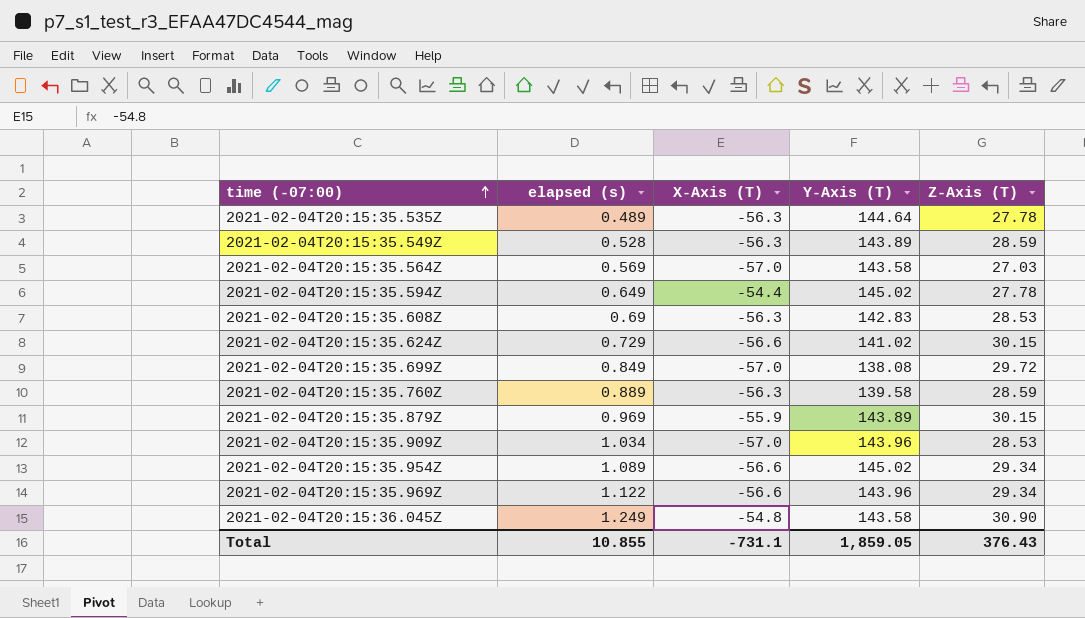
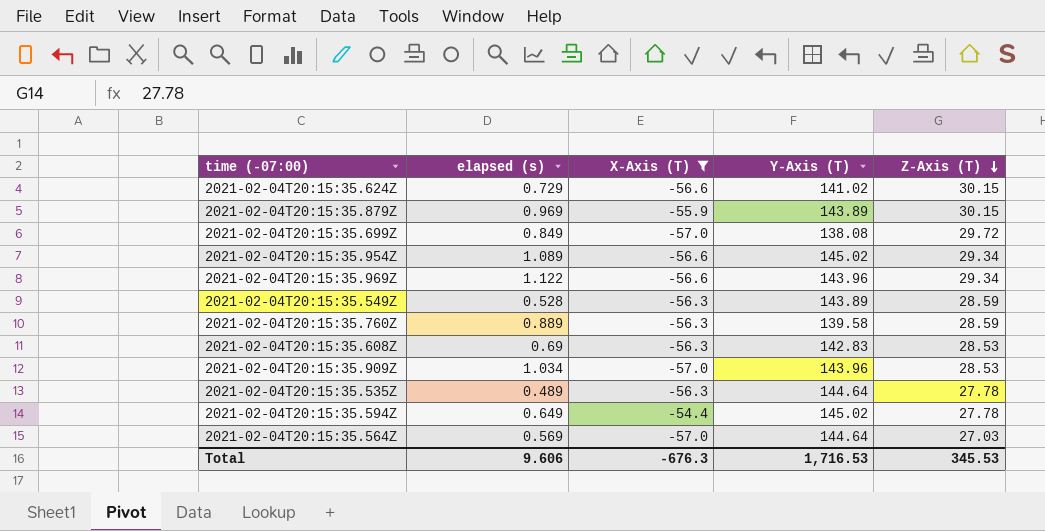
filter: none -> X-Axis (T) != -54.8
row order: time (-07:00) ascending -> Z-Axis (T) descending
2021-02-04T20:15:35.564Z | Y-Axis (T): 143.58 -> 144.64
Total | elapsed (s): 10.855 -> 9.606
Total | X-Axis (T): -731.1 -> -676.3
Total | Y-Axis (T): 1,859.05 -> 1,716.53
Total | Z-Axis (T): 376.43 -> 345.53

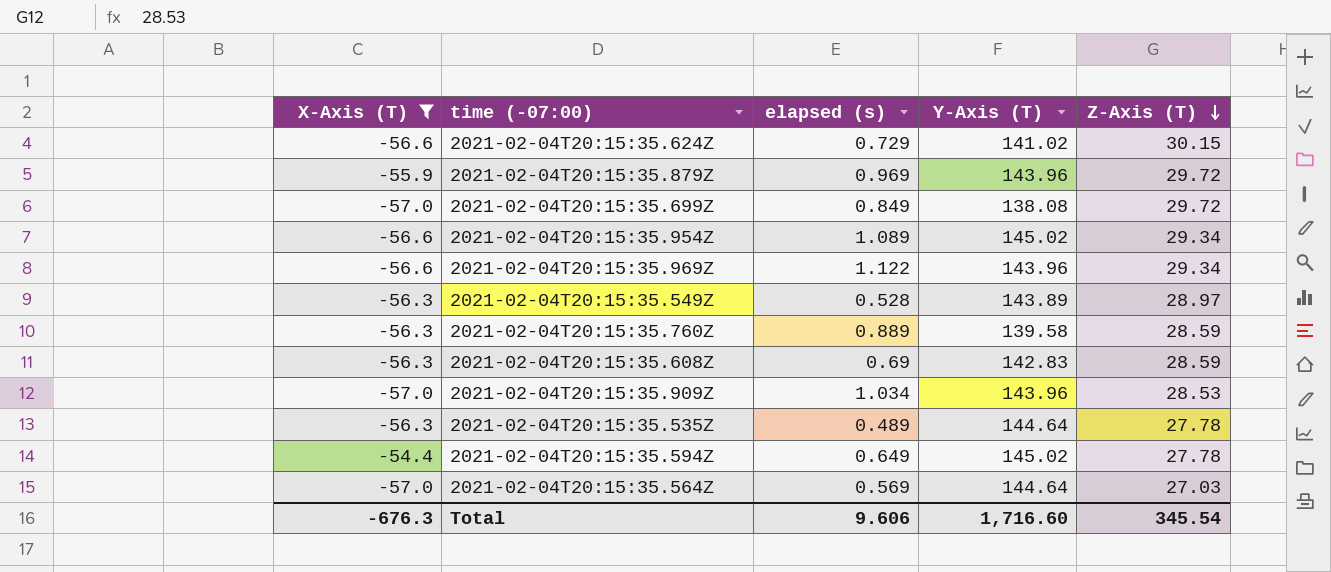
column X-Axis (T) | position: 3 -> 1
2021-02-04T20:15:35.879Z | Y-Axis (T): 143.89 -> 143.96
2021-02-04T20:15:35.879Z | Z-Axis (T): 30.15 -> 29.72
2021-02-04T20:15:35.549Z | Z-Axis (T): 28.59 -> 28.97
2021-02-04T20:15:35.608Z | Z-Axis (T): 28.53 -> 28.59
Total | Y-Axis (T): 1,716.53 -> 1,716.60
Total | Z-Axis (T): 345.53 -> 345.54

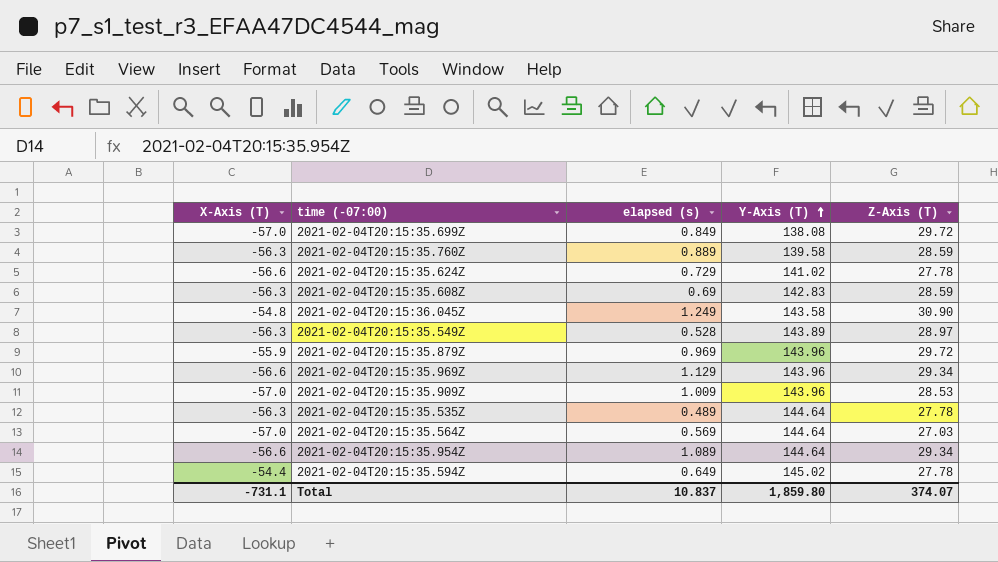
filter: X-Axis (T) != -54.8 -> none
row order: Z-Axis (T) descending -> Y-Axis (T) ascending
2021-02-04T20:15:35.624Z | Z-Axis (T): 30.15 -> 27.78
2021-02-04T20:15:35.969Z | elapsed (s): 1.122 -> 1.129
2021-02-04T20:15:35.909Z | elapsed (s): 1.034 -> 1.009
2021-02-04T20:15:35.954Z | Y-Axis (T): 145.02 -> 144.64
Total | X-Axis (T): -676.3 -> -731.1
Total | elapsed (s): 9.606 -> 10.837
Total | Y-Axis (T): 1,716.60 -> 1,859.80
Total | Z-Axis (T): 345.54 -> 374.07

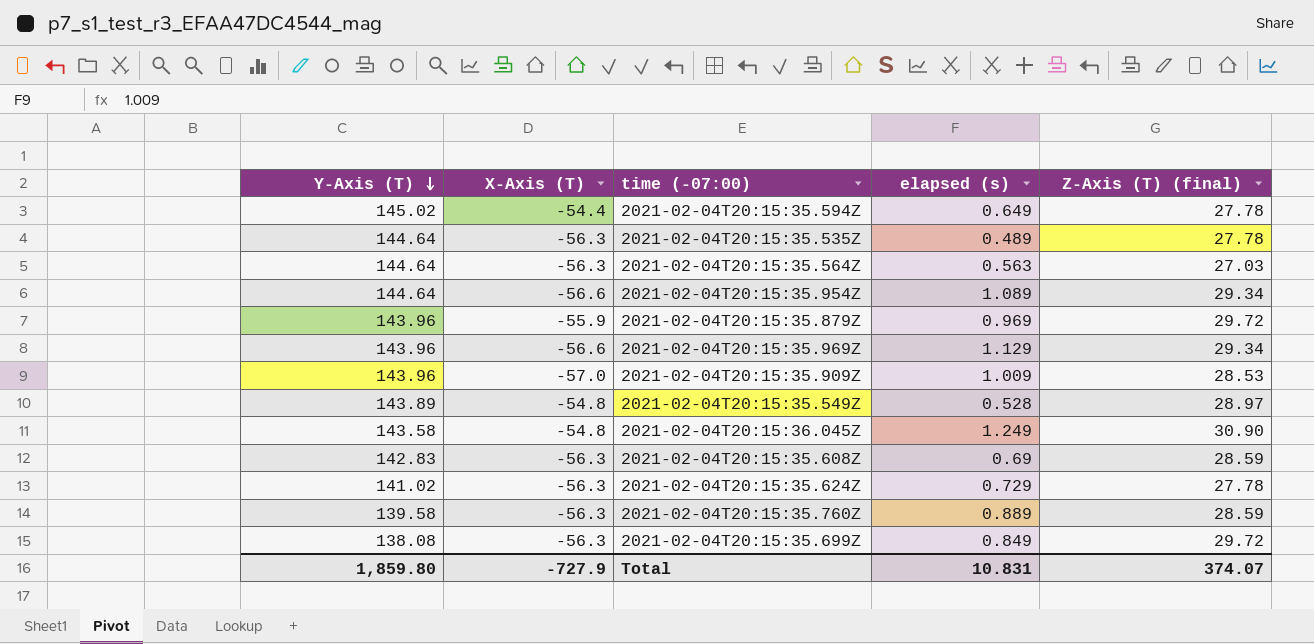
row order: Y-Axis (T) ascending -> Y-Axis (T) descending
column Y-Axis (T) | position: 4 -> 1
column name: Z-Axis (T) -> Z-Axis (T) (final)
2021-02-04T20:15:35.564Z | X-Axis (T): -57.0 -> -56.3
2021-02-04T20:15:35.564Z | elapsed (s): 0.569 -> 0.563
2021-02-04T20:15:35.549Z | X-Axis (T): -56.3 -> -54.8
2021-02-04T20:15:35.624Z | X-Axis (T): -56.6 -> -56.3
2021-02-04T20:15:35.699Z | X-Axis (T): -57.0 -> -56.3
Total | X-Axis (T): -731.1 -> -727.9
Total | elapsed (s): 10.837 -> 10.831

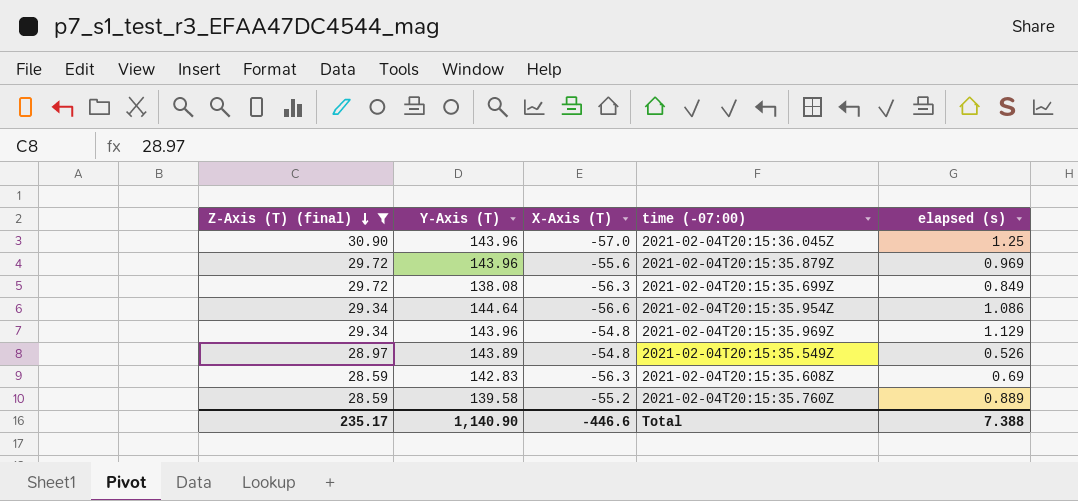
filter: none -> Z-Axis (T) (final) >= 28.59
row order: Y-Axis (T) descending -> Z-Axis (T) (final) descending
column Z-Axis (T) (final) | position: 5 -> 1
2021-02-04T20:15:36.045Z | Y-Axis (T): 143.58 -> 143.96
2021-02-04T20:15:36.045Z | X-Axis (T): -54.8 -> -57.0
2021-02-04T20:15:36.045Z | elapsed (s): 1.249 -> 1.25
2021-02-04T20:15:35.879Z | X-Axis (T): -55.9 -> -55.6
2021-02-04T20:15:35.954Z | elapsed (s): 1.089 -> 1.086
2021-02-04T20:15:35.969Z | X-Axis (T): -56.6 -> -54.8
2021-02-04T20:15:35.549Z | elapsed (s): 0.528 -> 0.526
2021-02-04T20:15:35.760Z | X-Axis (T): -56.3 -> -55.2
Total | Z-Axis (T) (final): 374.07 -> 235.17
Total | Y-Axis (T): 1,859.80 -> 1,140.90
Total | X-Axis (T): -727.9 -> -446.6
Total | elapsed (s): 10.831 -> 7.388

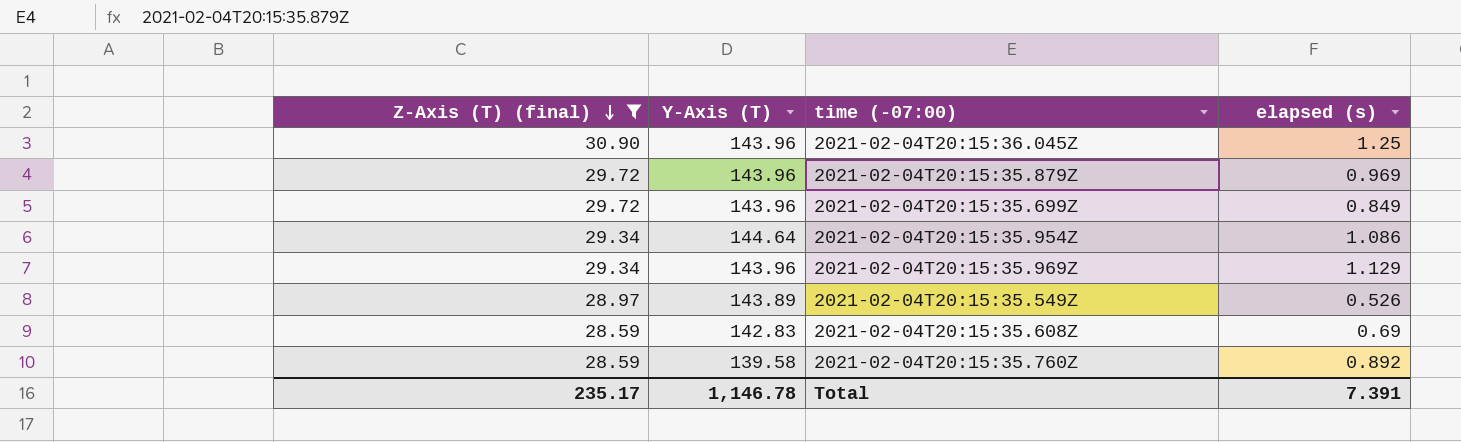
column X-Axis (T) | position: 3 -> none
2021-02-04T20:15:35.699Z | Y-Axis (T): 138.08 -> 143.96
2021-02-04T20:15:35.760Z | elapsed (s): 0.889 -> 0.892
Total | Y-Axis (T): 1,140.90 -> 1,146.78
Total | elapsed (s): 7.388 -> 7.391

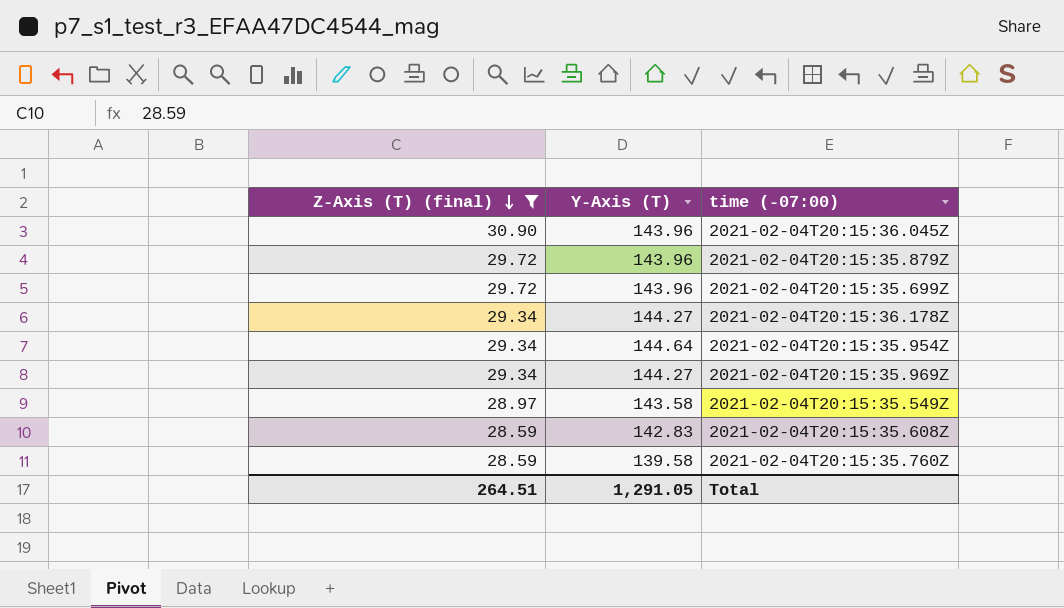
column elapsed (s) | position: 4 -> none
row 2021-02-04T20:15:36.178Z: none -> 29.34 | 144.27
2021-02-04T20:15:35.969Z | Y-Axis (T): 143.96 -> 144.27
2021-02-04T20:15:35.549Z | Y-Axis (T): 143.89 -> 143.58
Total | Z-Axis (T) (final): 235.17 -> 264.51
Total | Y-Axis (T): 1,146.78 -> 1,291.05

